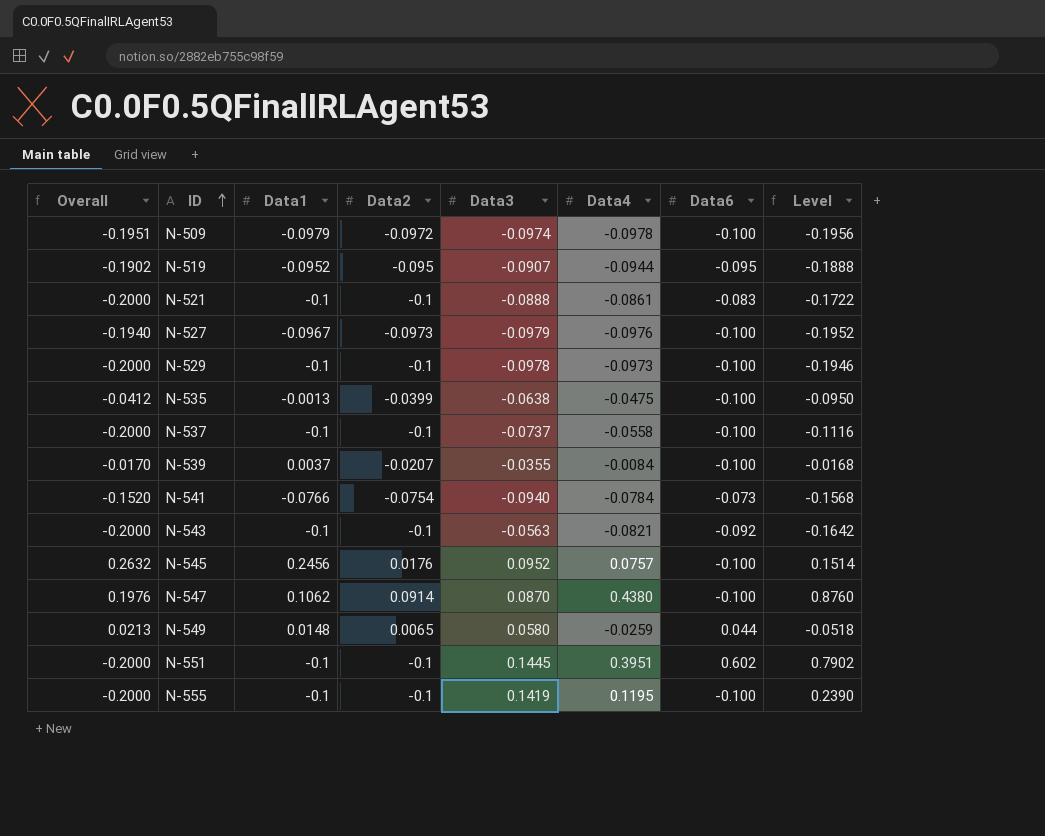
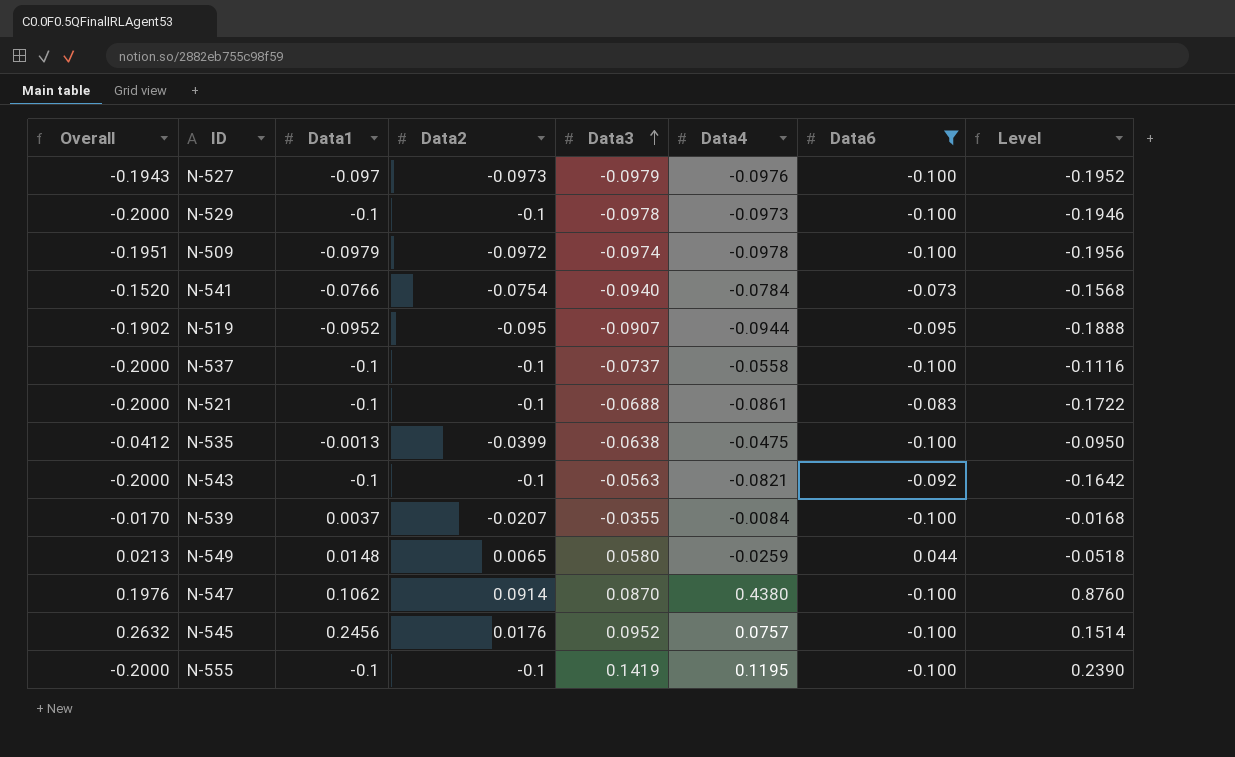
filter: none -> Data6 != 0.602
row order: ID ascending -> Data3 ascending
N-527 | Overall: -0.1940 -> -0.1943
N-527 | Data1: -0.0967 -> -0.097
N-521 | Data3: -0.0888 -> -0.0688

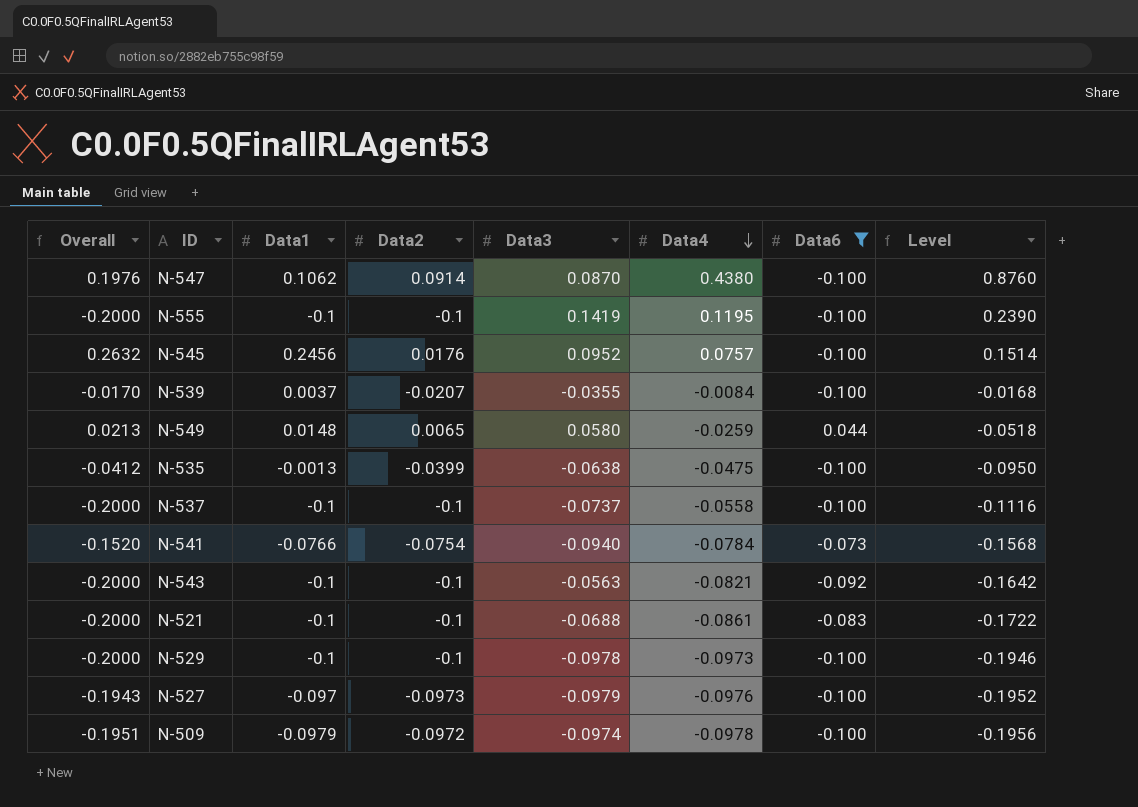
row order: Data3 ascending -> Data4 descending
row N-519: -0.1902 | -0.0952 | -0.095 | -0.0907 | -0.0944 | -0.095 | -0.1888 -> none

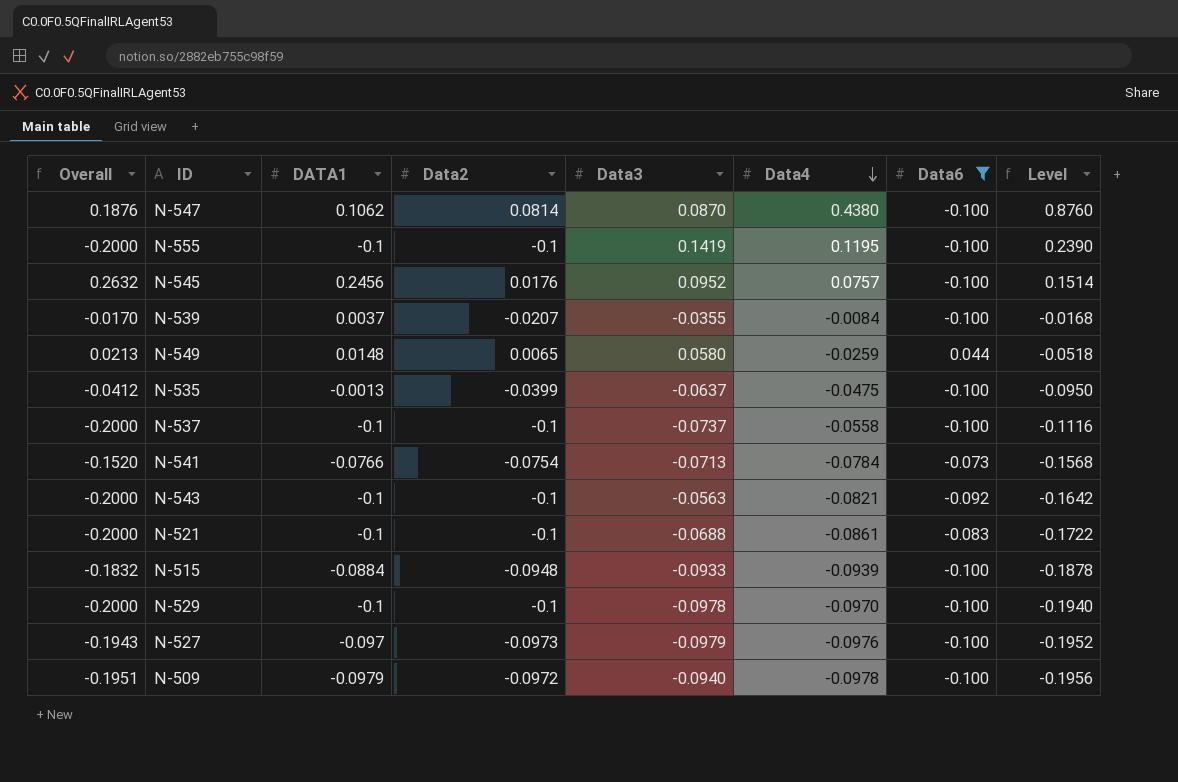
column name: Data1 -> DATA1
N-547 | Overall: 0.1976 -> 0.1876
N-547 | Data2: 0.0914 -> 0.0814
N-535 | Data3: -0.0638 -> -0.0637
N-541 | Data3: -0.0940 -> -0.0713
row N-515: none -> -0.1832 | -0.0884 | -0.0948 | -0.0933 | -0.0939 | -0.100 | -0.1878
N-529 | Data4: -0.0973 -> -0.0970
N-529 | Level: -0.1946 -> -0.1940
N-509 | Data3: -0.0974 -> -0.0940

